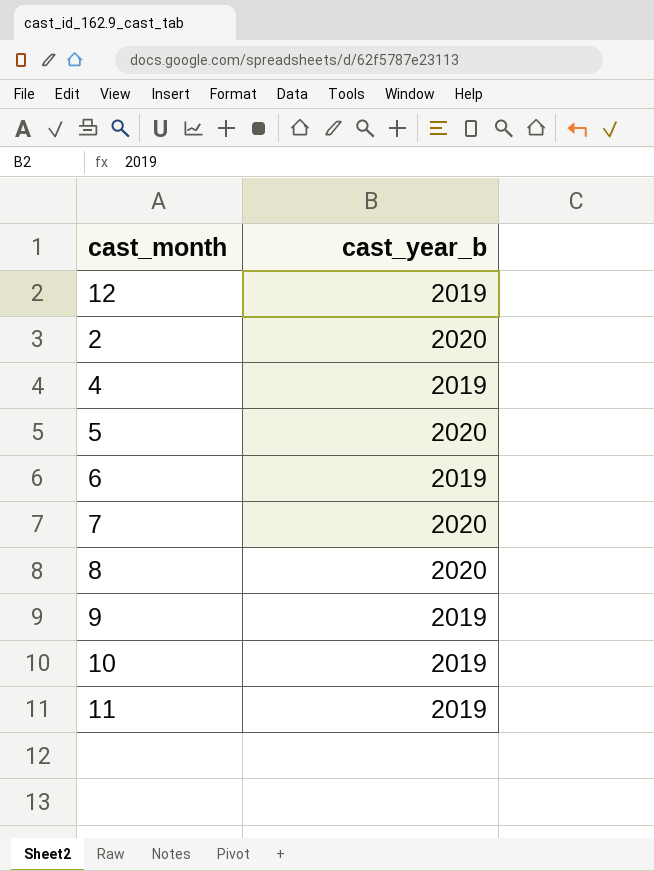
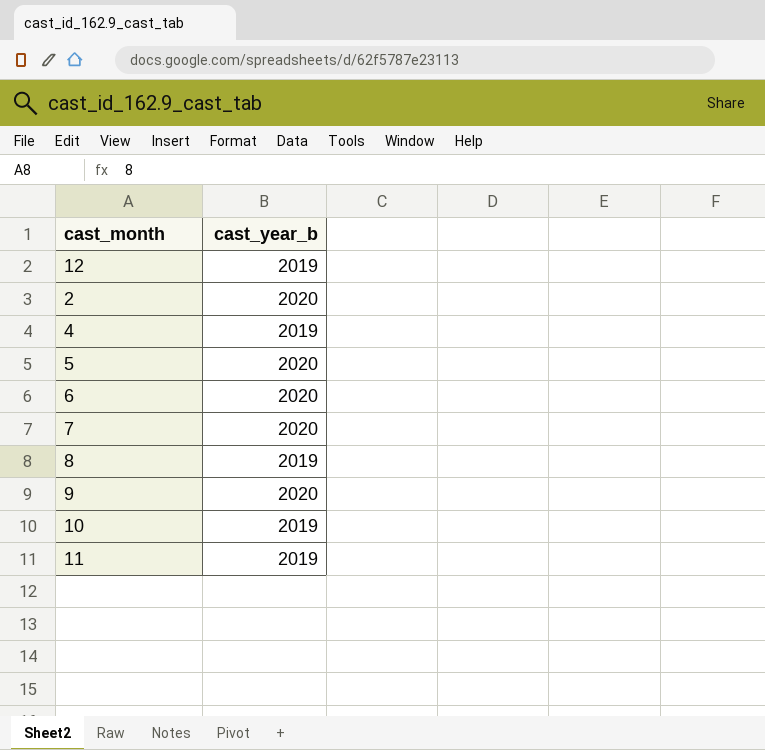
6 | cast_year_b: 2019 -> 2020
8 | cast_year_b: 2020 -> 2019
9 | cast_year_b: 2019 -> 2020

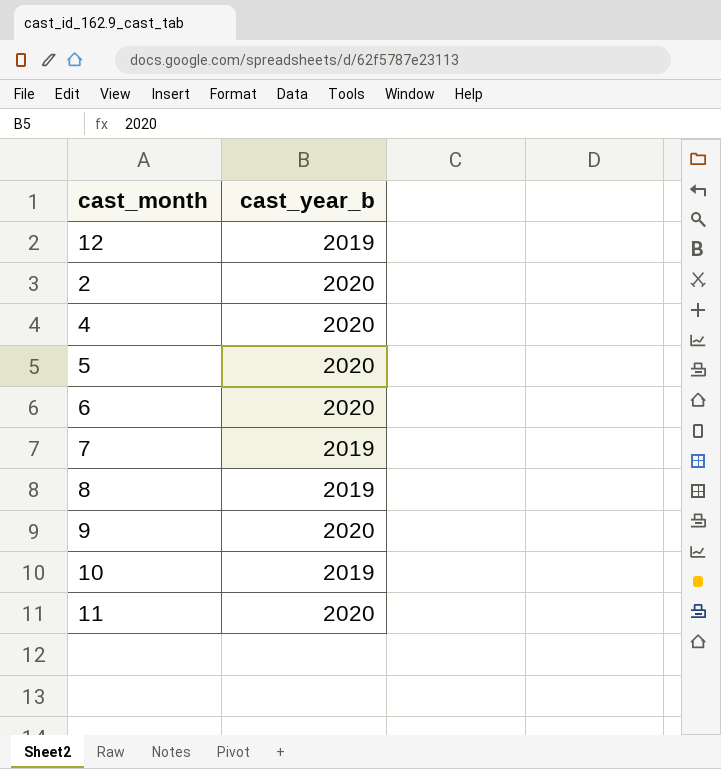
4 | cast_year_b: 2019 -> 2020
7 | cast_year_b: 2020 -> 2019
11 | cast_year_b: 2019 -> 2020

